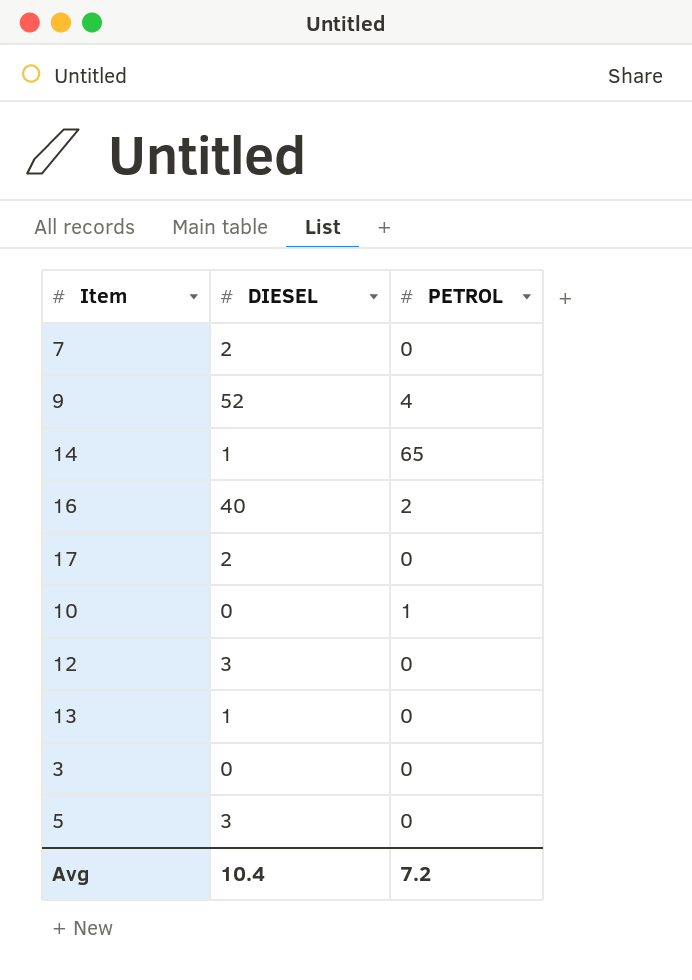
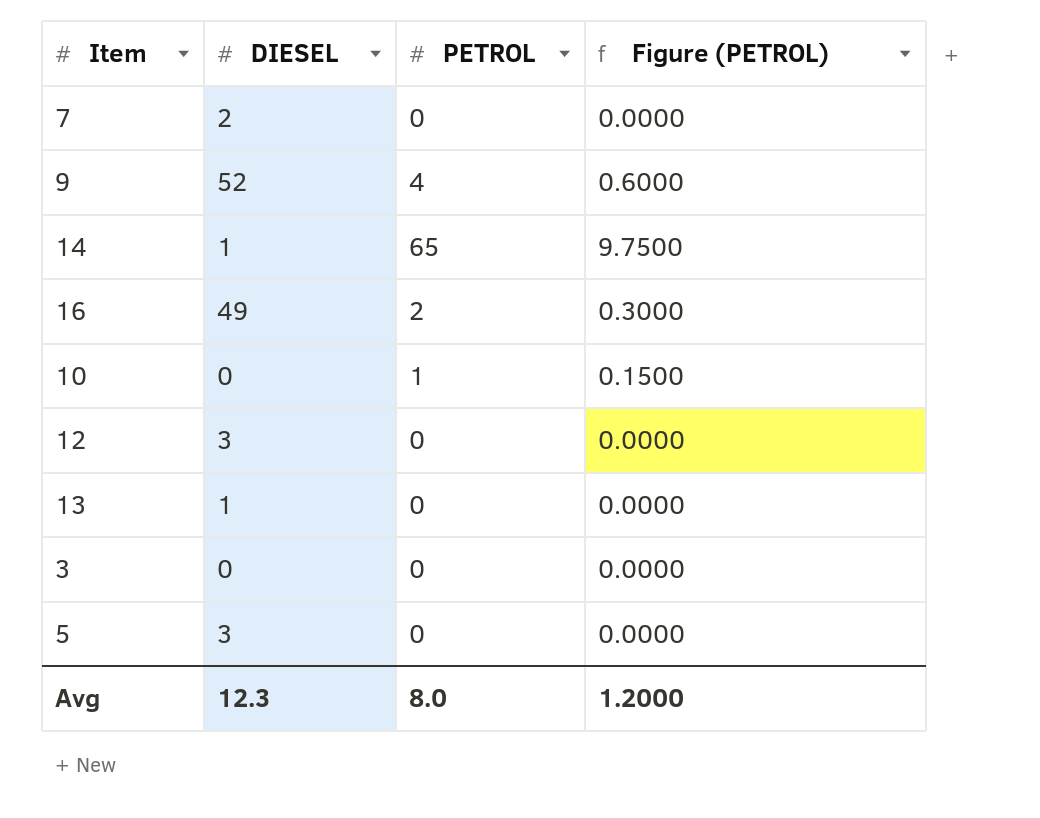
column Figure (PETROL) | formula: none -> [PETROL] * 0.15
row 17: 2 | 0 -> none
16 | DIESEL: 40 -> 49
Avg | DIESEL: 10.4 -> 12.3
Avg | PETROL: 7.2 -> 8.0

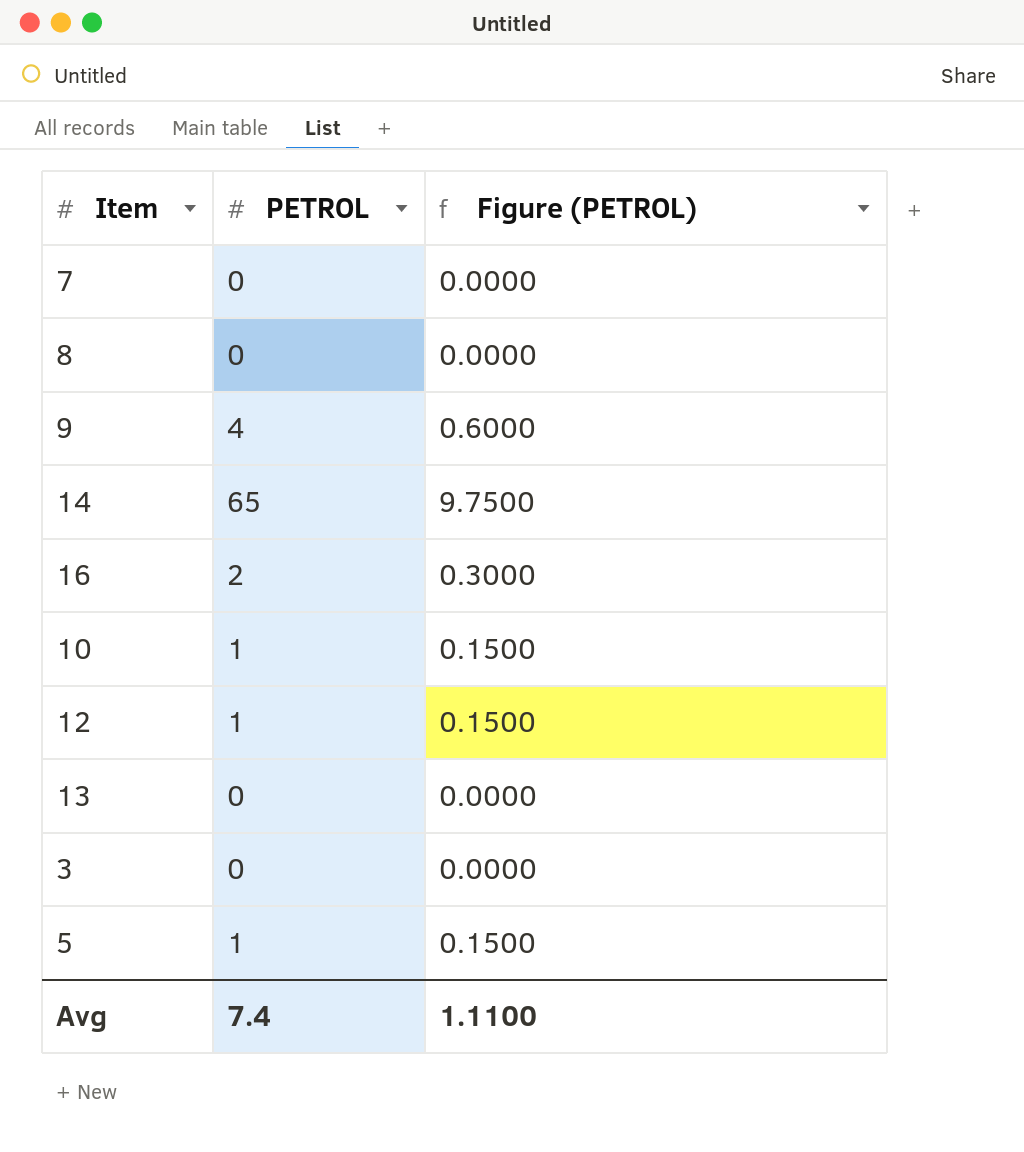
column DIESEL | position: 2 -> none
row 8: none -> 0 | 0.0000
12 | PETROL: 0 -> 1
12 | Figure (PETROL): 0.0000 -> 0.1500
5 | PETROL: 0 -> 1
5 | Figure (PETROL): 0.0000 -> 0.1500
Avg | PETROL: 8.0 -> 7.4
Avg | Figure (PETROL): 1.2000 -> 1.1100

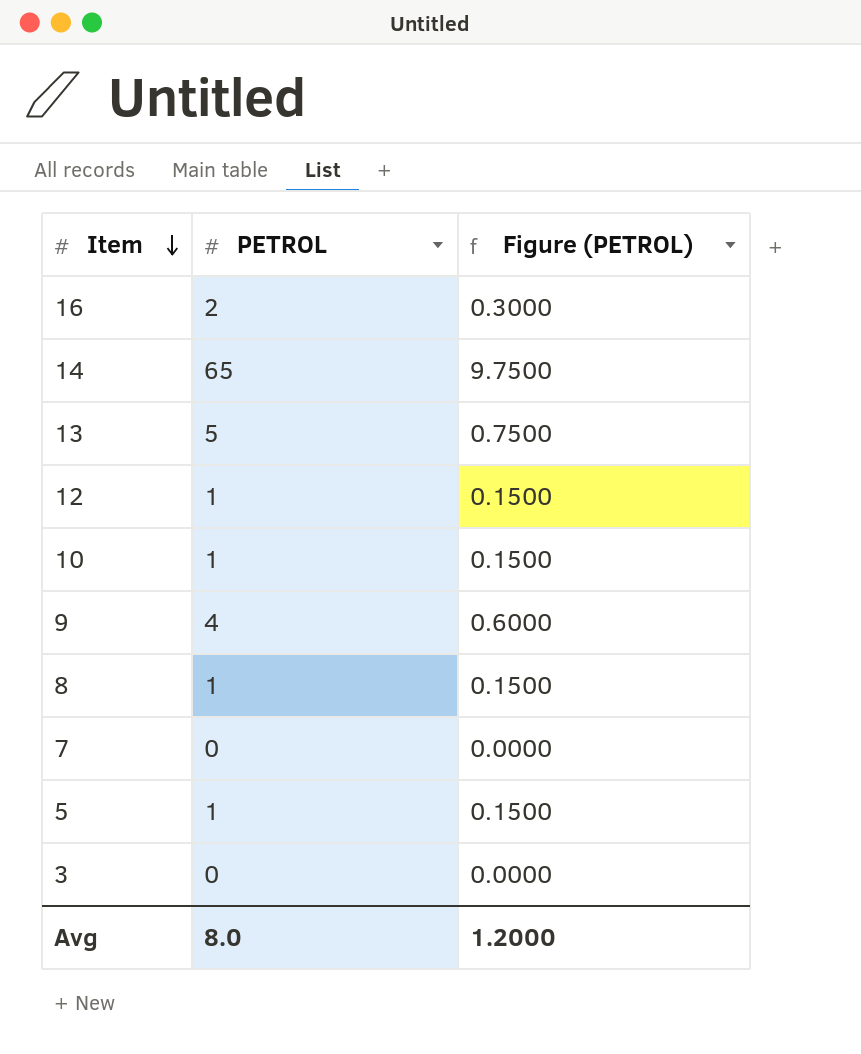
row order: none -> Item descending
13 | PETROL: 0 -> 5
13 | Figure (PETROL): 0.0000 -> 0.7500
8 | PETROL: 0 -> 1
8 | Figure (PETROL): 0.0000 -> 0.1500
Avg | PETROL: 7.4 -> 8.0
Avg | Figure (PETROL): 1.1100 -> 1.2000

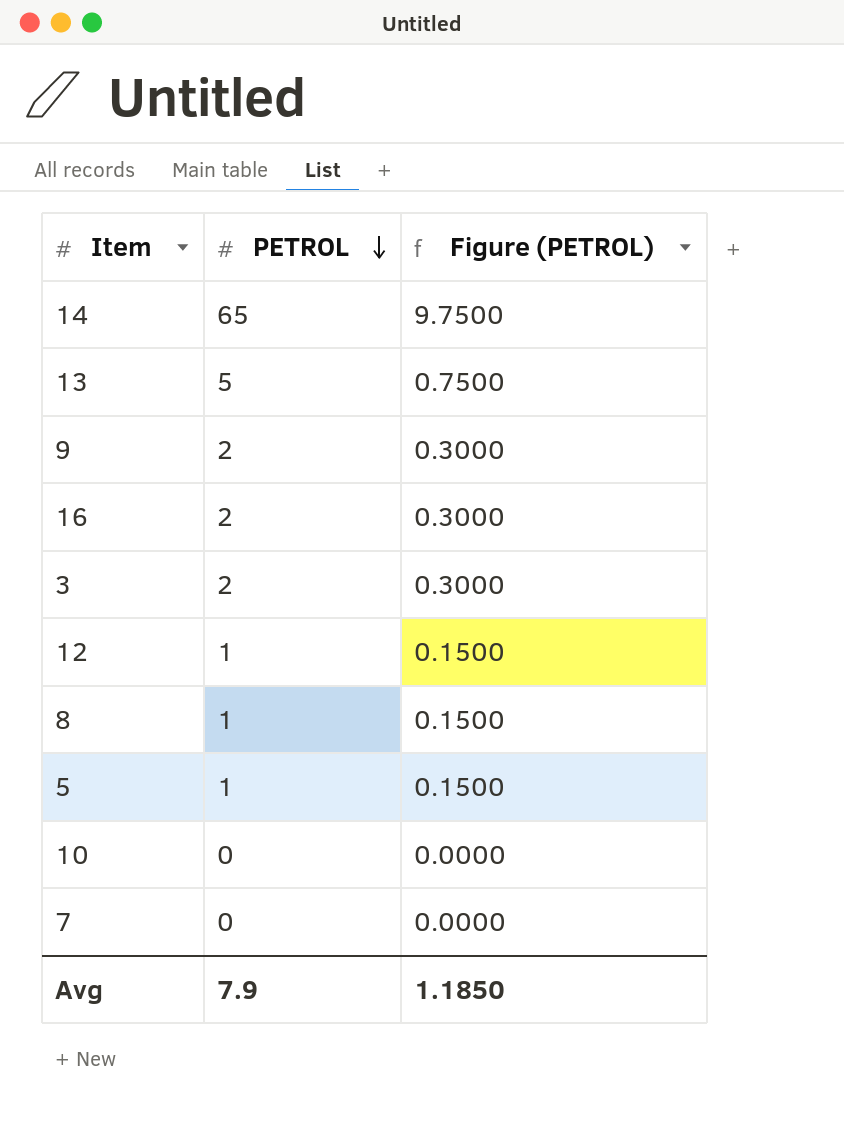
row order: Item descending -> PETROL descending
9 | PETROL: 4 -> 2
9 | Figure (PETROL): 0.6000 -> 0.3000
3 | PETROL: 0 -> 2
3 | Figure (PETROL): 0.0000 -> 0.3000
10 | PETROL: 1 -> 0
10 | Figure (PETROL): 0.1500 -> 0.0000
Avg | PETROL: 8.0 -> 7.9
Avg | Figure (PETROL): 1.2000 -> 1.1850

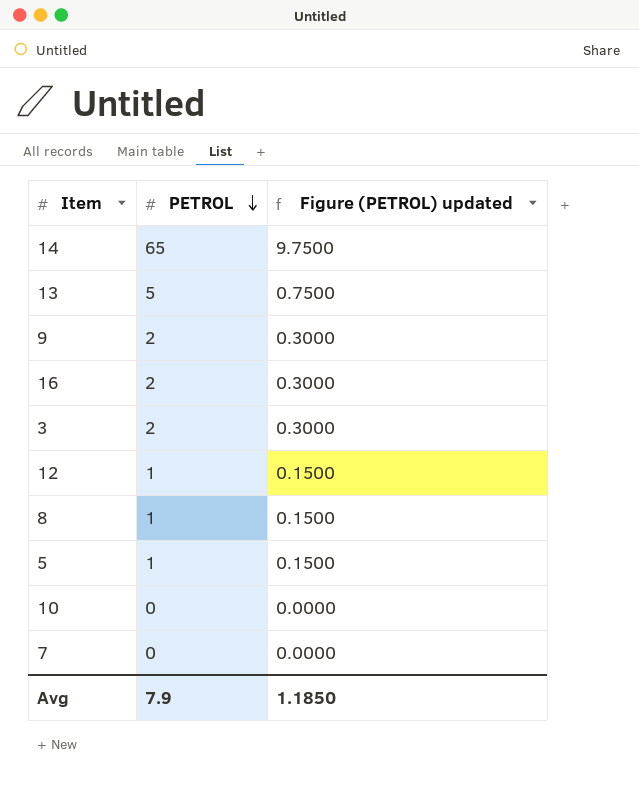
column name: Figure (PETROL) -> Figure (PETROL) updated

